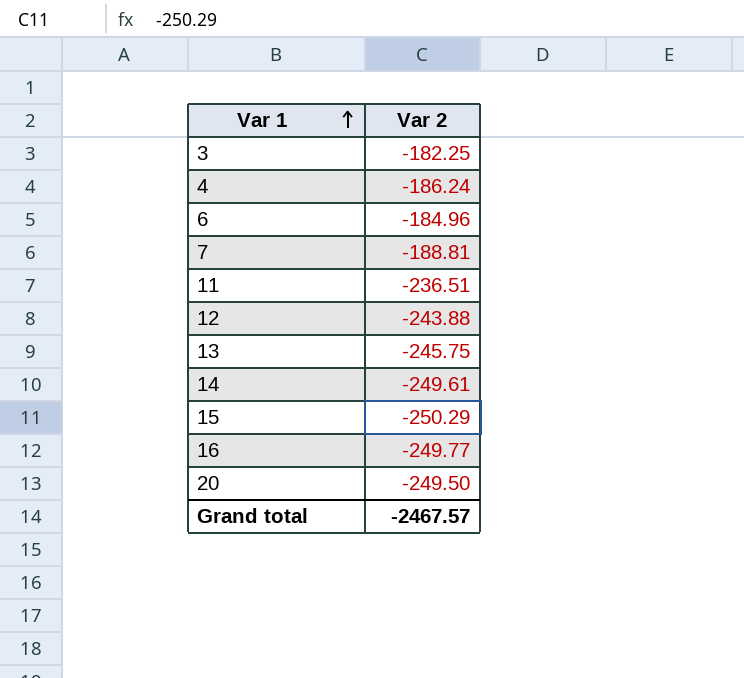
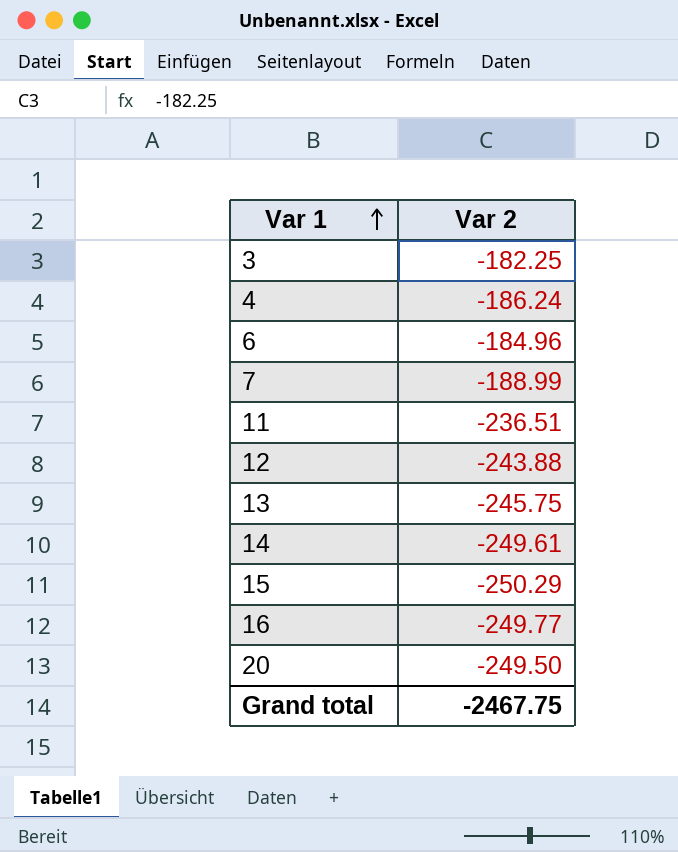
7 | Var 2: -188.81 -> -188.99
Grand total | Var 2: -2467.57 -> -2467.75

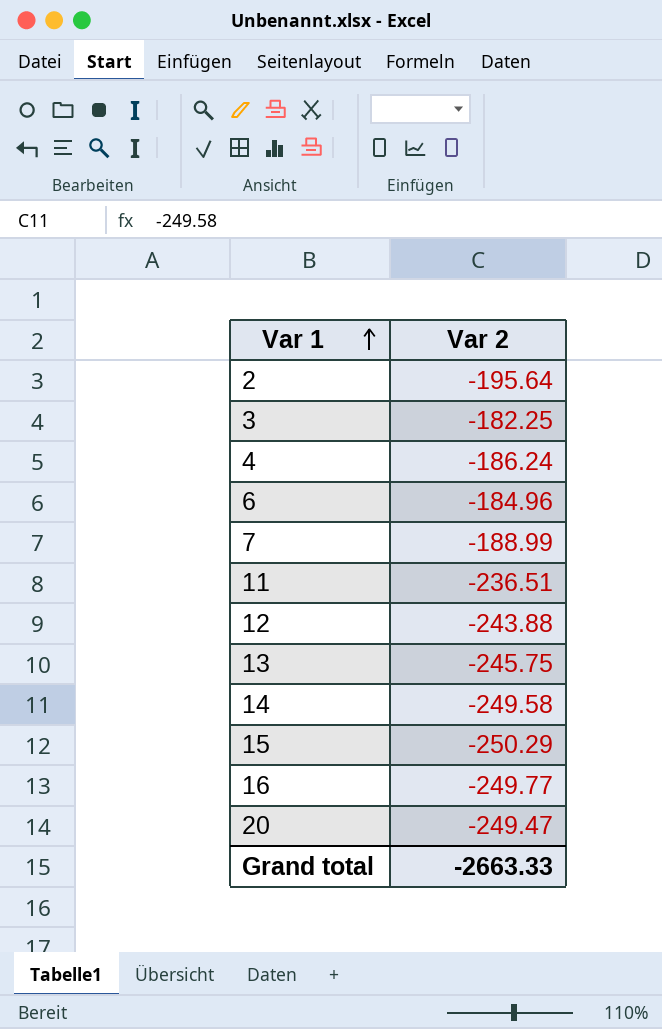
row 2: none -> -195.64
14 | Var 2: -249.61 -> -249.58
20 | Var 2: -249.50 -> -249.47
Grand total | Var 2: -2467.75 -> -2663.33

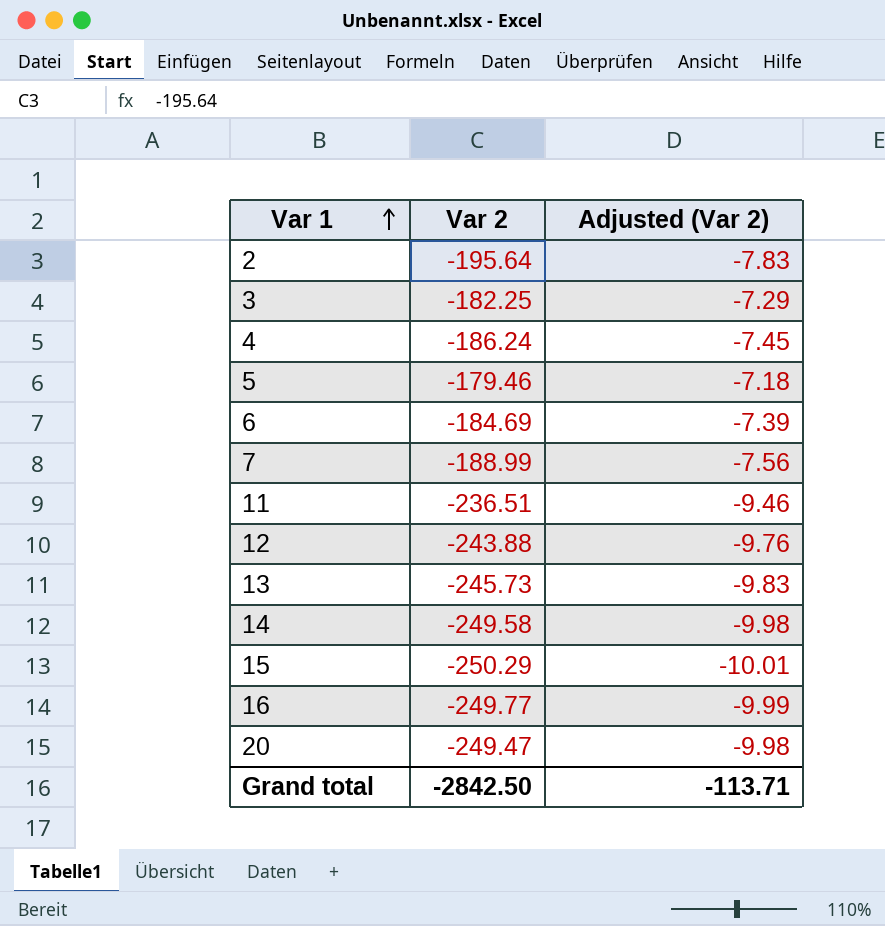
column Adjusted (Var 2) | formula: none -> [Var 2] * 0.04
row 5: none -> -179.46 | -7.18
6 | Var 2: -184.96 -> -184.69
13 | Var 2: -245.75 -> -245.73
Grand total | Var 2: -2663.33 -> -2842.50

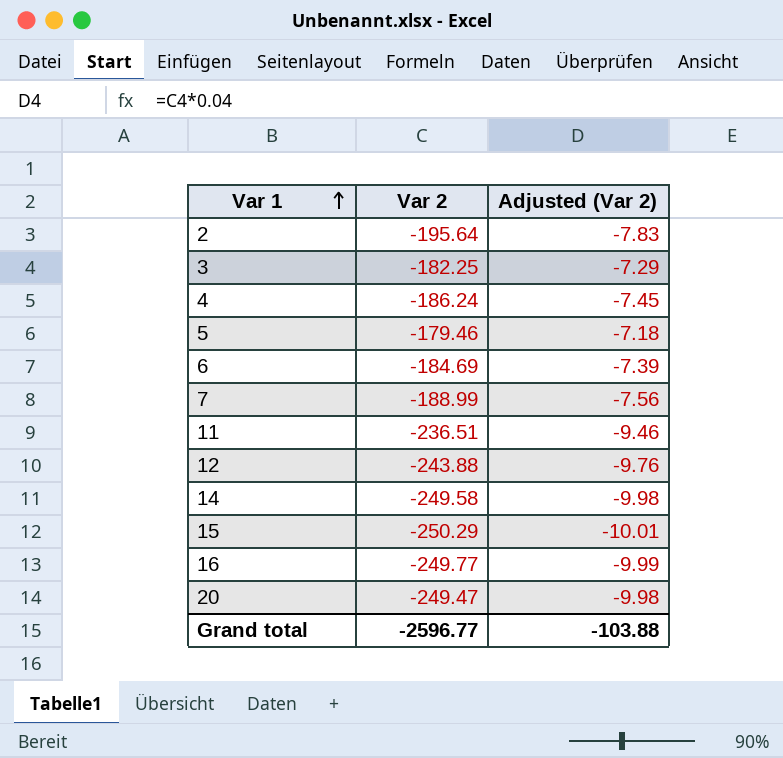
row 13: -245.73 | -9.83 -> none
Grand total | Var 2: -2842.50 -> -2596.77
Grand total | Adjusted (Var 2): -113.71 -> -103.88

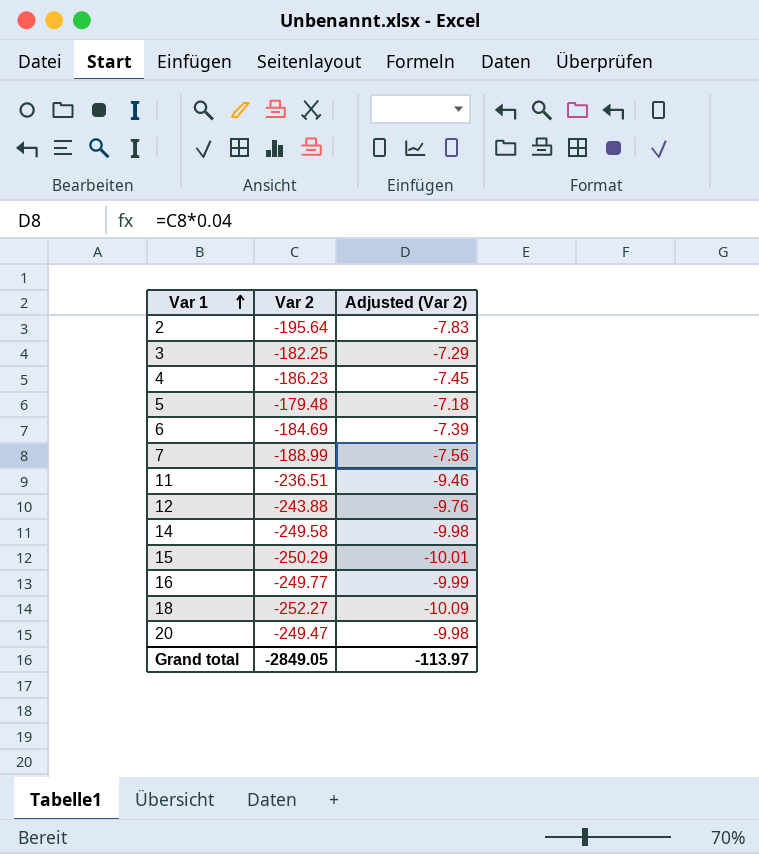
4 | Var 2: -186.24 -> -186.23
5 | Var 2: -179.46 -> -179.48
row 18: none -> -252.27 | -10.09
Grand total | Var 2: -2596.77 -> -2849.05
Grand total | Adjusted (Var 2): -103.88 -> -113.97

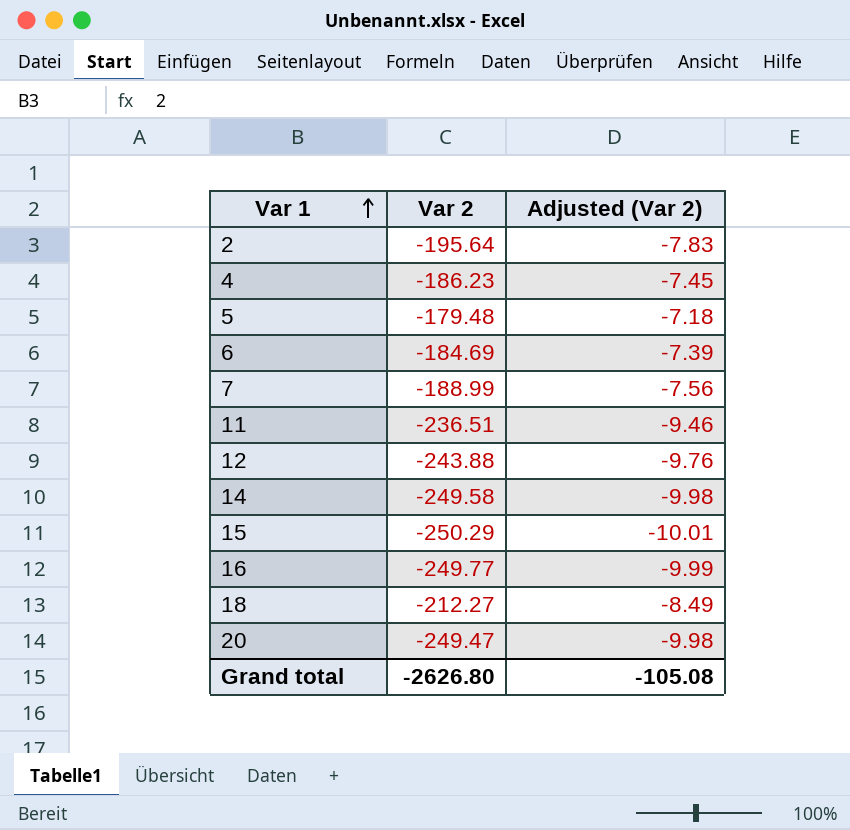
row 3: -182.25 | -7.29 -> none
18 | Var 2: -252.27 -> -212.27
18 | Adjusted (Var 2): -10.09 -> -8.49
Grand total | Var 2: -2849.05 -> -2626.80
Grand total | Adjusted (Var 2): -113.97 -> -105.08

